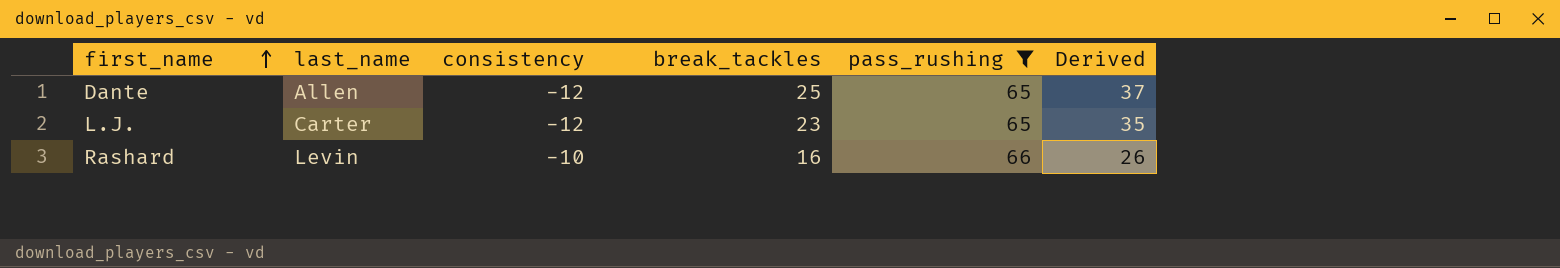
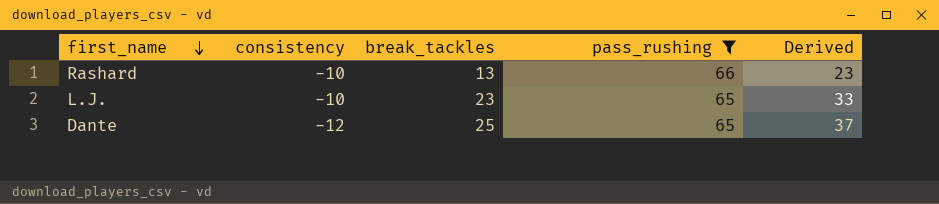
row order: first_name ascending -> first_name descending
column last_name | position: 2 -> none
Rashard | break_tackles: 16 -> 13
Rashard | Derived: 26 -> 23
L.J. | consistency: -12 -> -10
L.J. | Derived: 35 -> 33

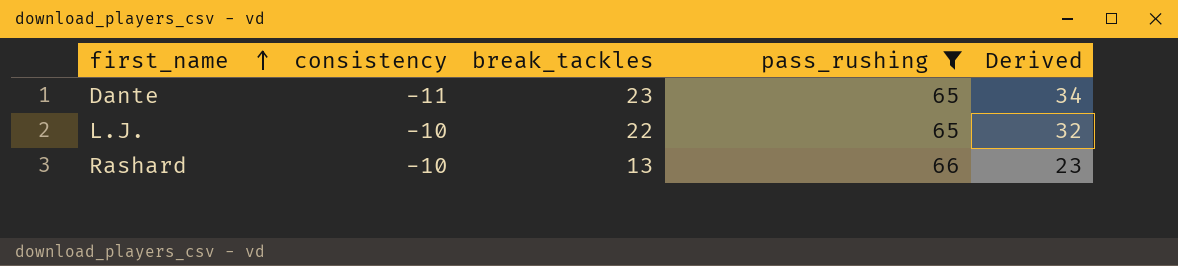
row order: first_name descending -> first_name ascending
Dante | consistency: -12 -> -11
Dante | break_tackles: 25 -> 23
Dante | Derived: 37 -> 34
L.J. | break_tackles: 23 -> 22
L.J. | Derived: 33 -> 32

